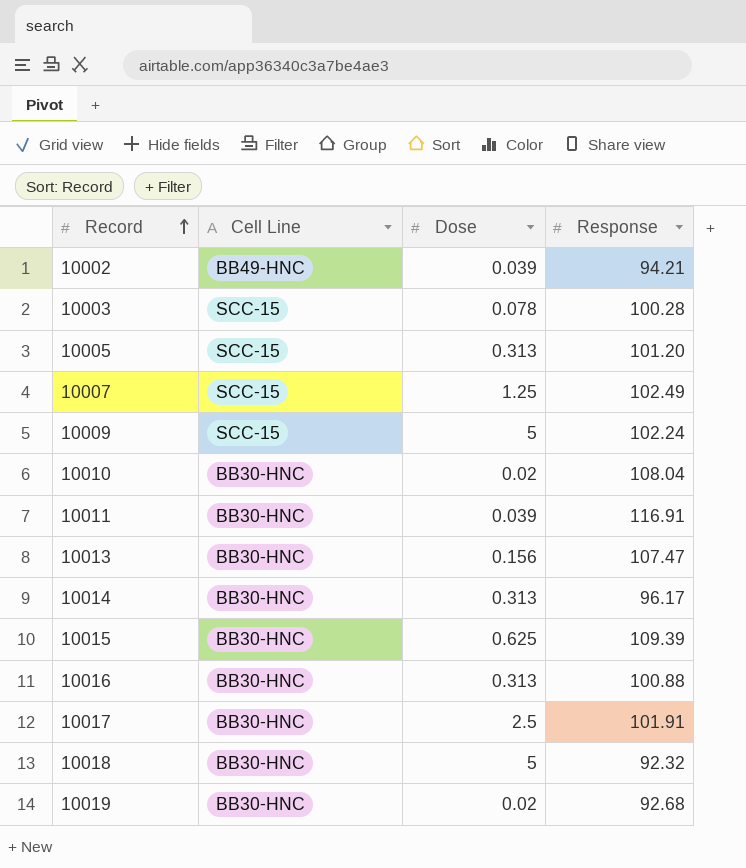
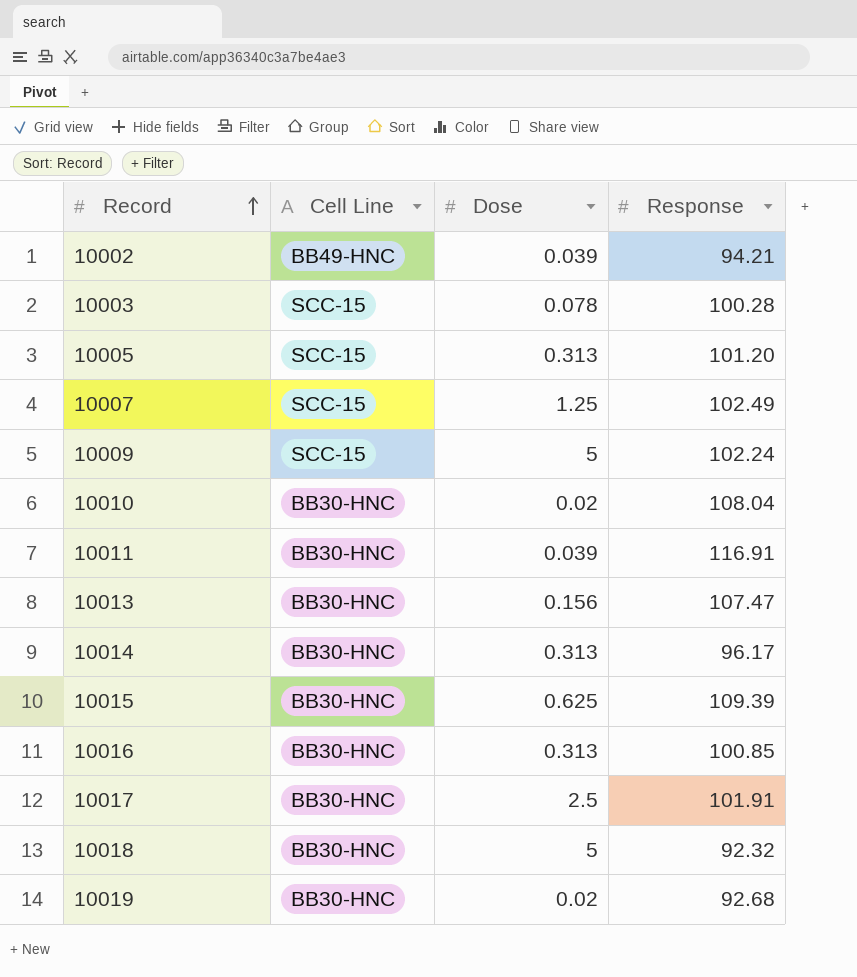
10016 | Response: 100.88 -> 100.85

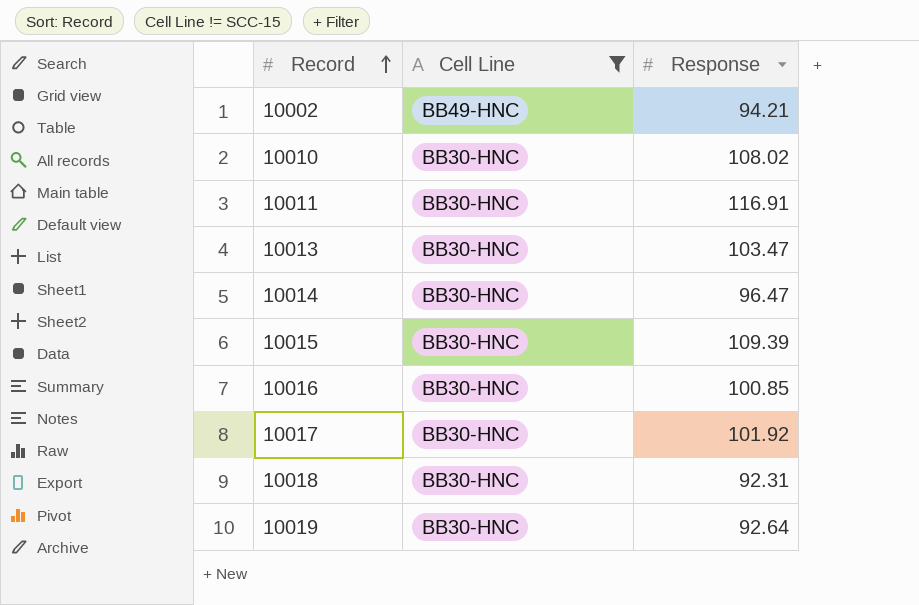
filter: none -> Cell Line != SCC-15
column Dose | position: 3 -> none
10010 | Response: 108.04 -> 108.02
10013 | Response: 107.47 -> 103.47
10014 | Response: 96.17 -> 96.47
10017 | Response: 101.91 -> 101.92
10018 | Response: 92.32 -> 92.31
10019 | Response: 92.68 -> 92.64

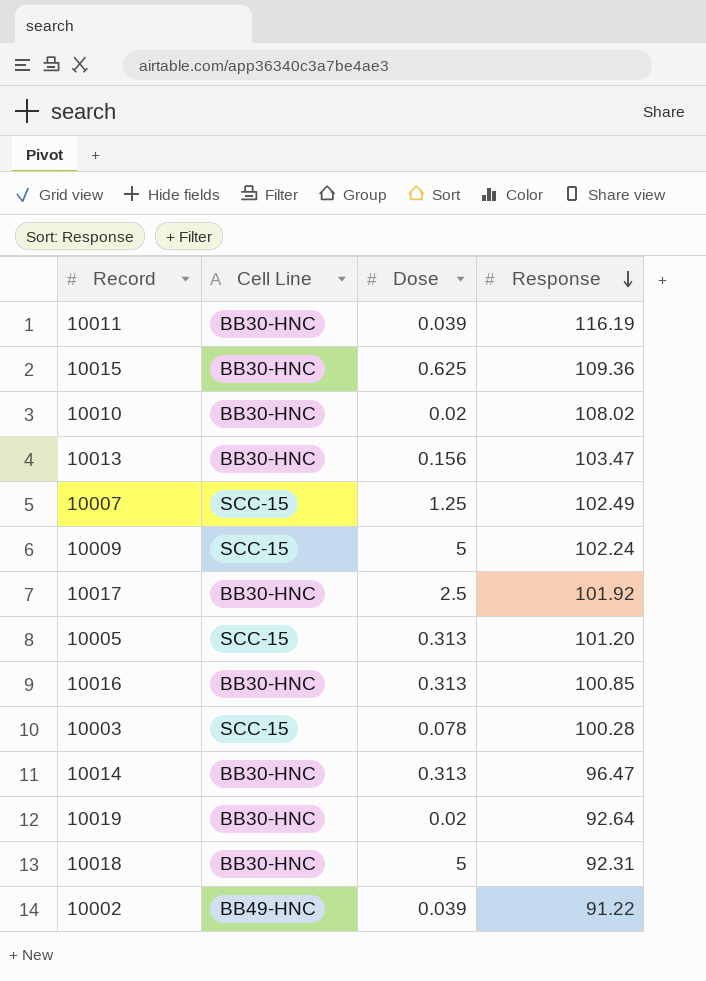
filter: Cell Line != SCC-15 -> none
row order: Record ascending -> Response descending
column Dose | position: none -> 3
10011 | Response: 116.91 -> 116.19
10015 | Response: 109.39 -> 109.36
10002 | Response: 94.21 -> 91.22

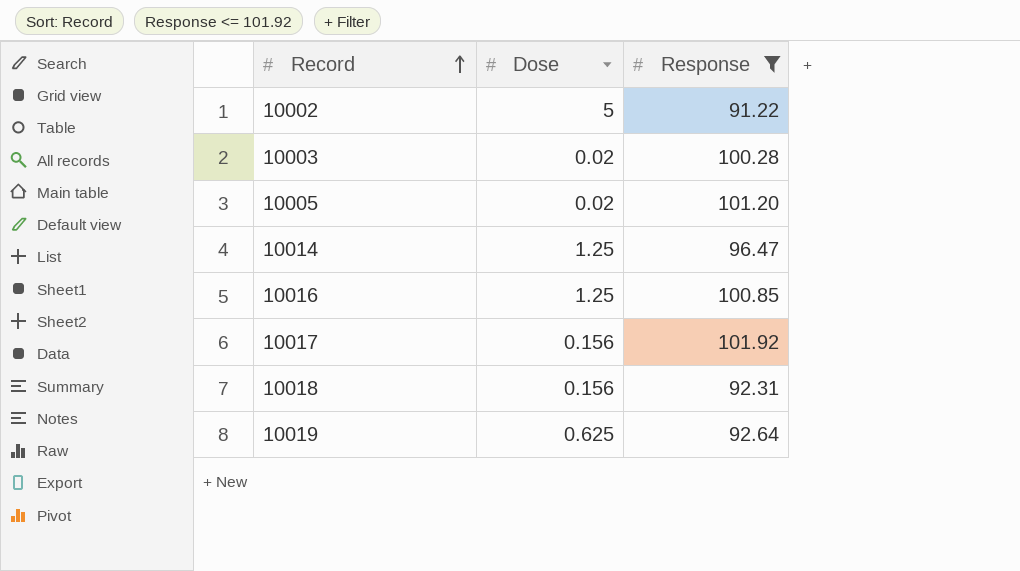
filter: none -> Response <= 101.92
row order: Response descending -> Record ascending
column Cell Line | position: 2 -> none
10002 | Dose: 0.039 -> 5
10003 | Dose: 0.078 -> 0.02
10005 | Dose: 0.313 -> 0.02
10014 | Dose: 0.313 -> 1.25
10016 | Dose: 0.313 -> 1.25
10017 | Dose: 2.5 -> 0.156
10018 | Dose: 5 -> 0.156
10019 | Dose: 0.02 -> 0.625

